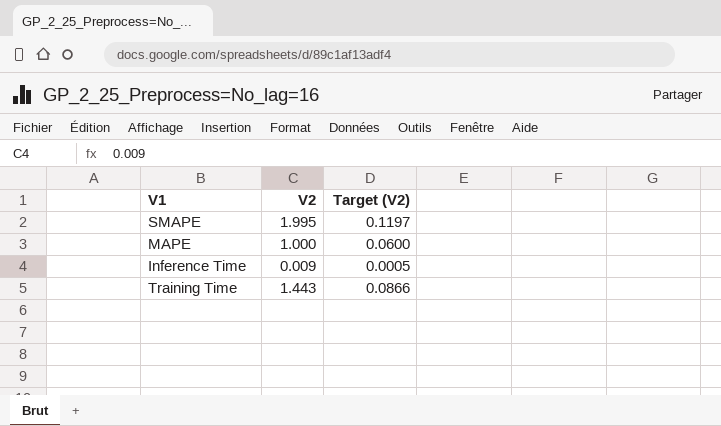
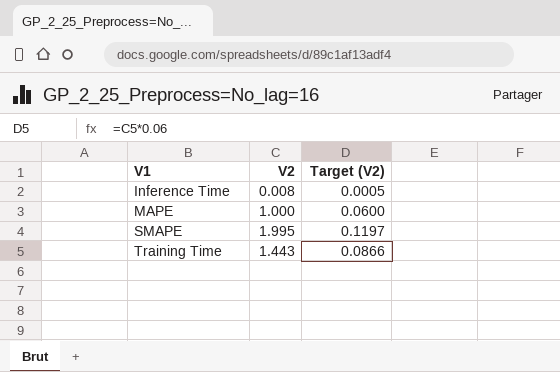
row order: none -> V1 ascending
Inference Time | V2: 0.009 -> 0.008

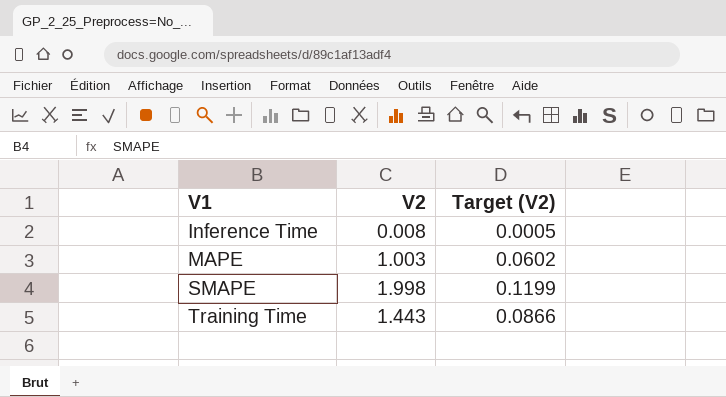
MAPE | V2: 1.000 -> 1.003
MAPE | Target (V2): 0.0600 -> 0.0602
SMAPE | V2: 1.995 -> 1.998
SMAPE | Target (V2): 0.1197 -> 0.1199

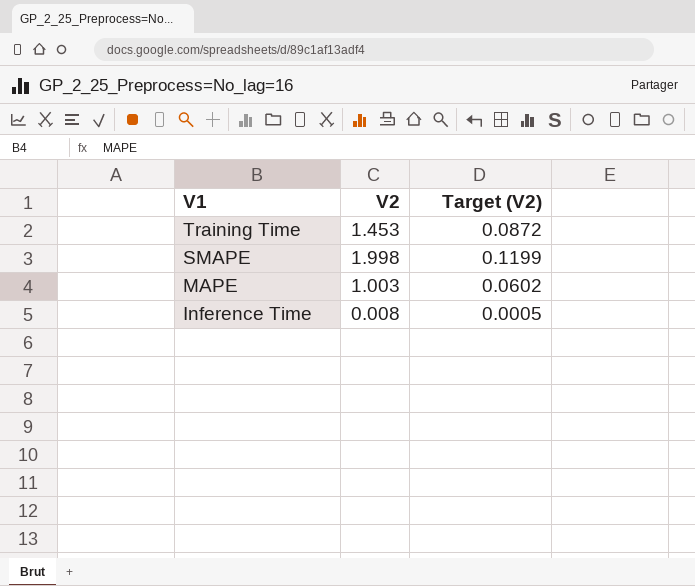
row order: V1 ascending -> V1 descending
Training Time | V2: 1.443 -> 1.453
Training Time | Target (V2): 0.0866 -> 0.0872

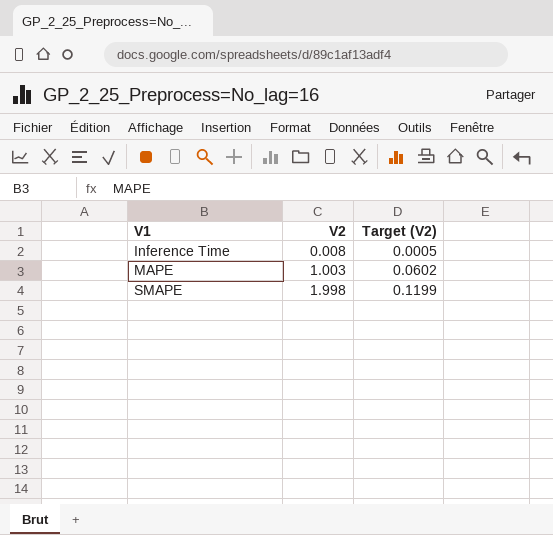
row order: V1 descending -> V1 ascending
row Training Time: 1.453 | 0.0872 -> none

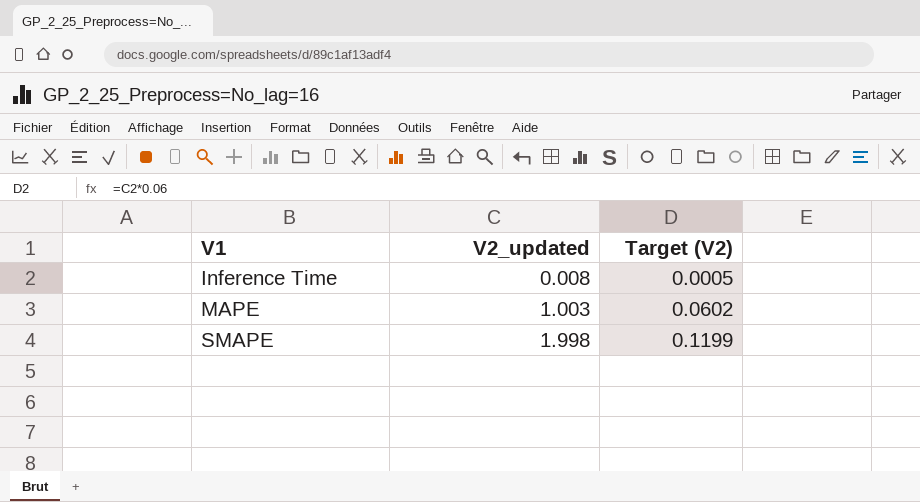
column name: V2 -> V2_updated

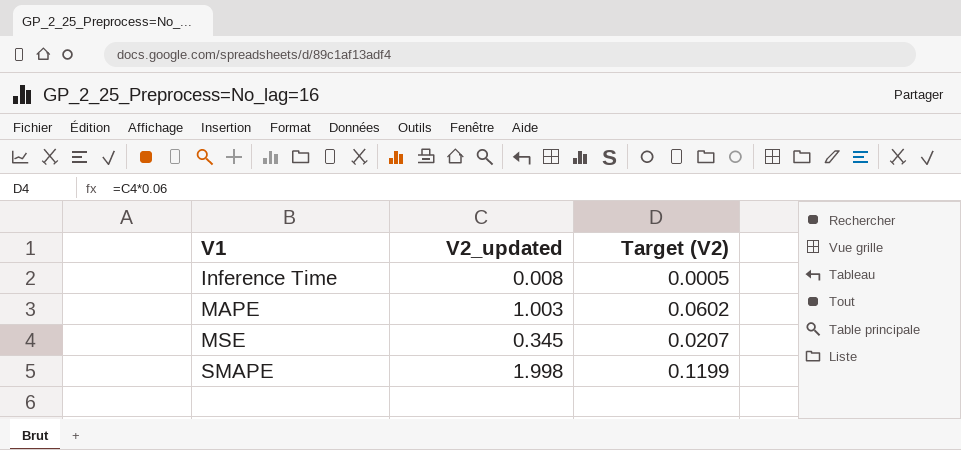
row MSE: none -> 0.345 | 0.0207

